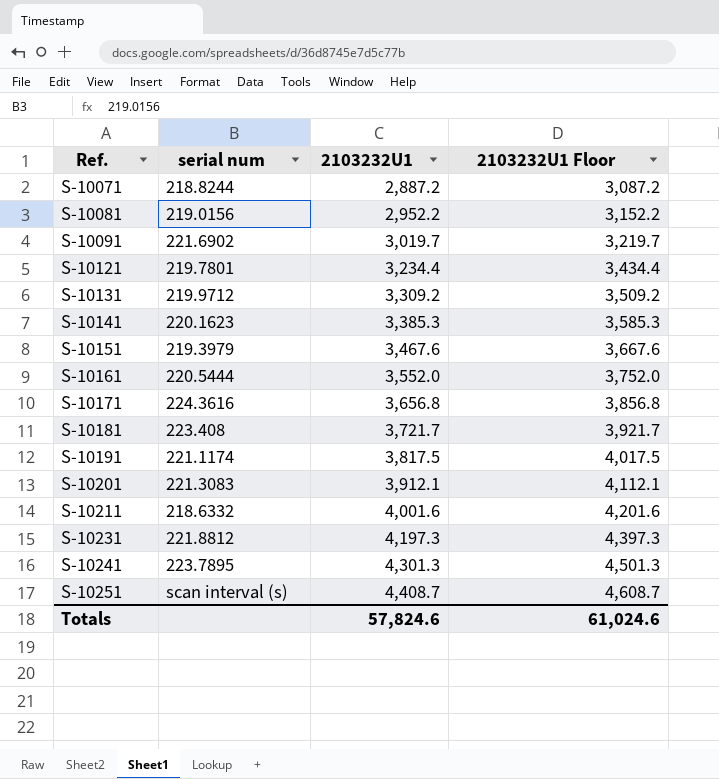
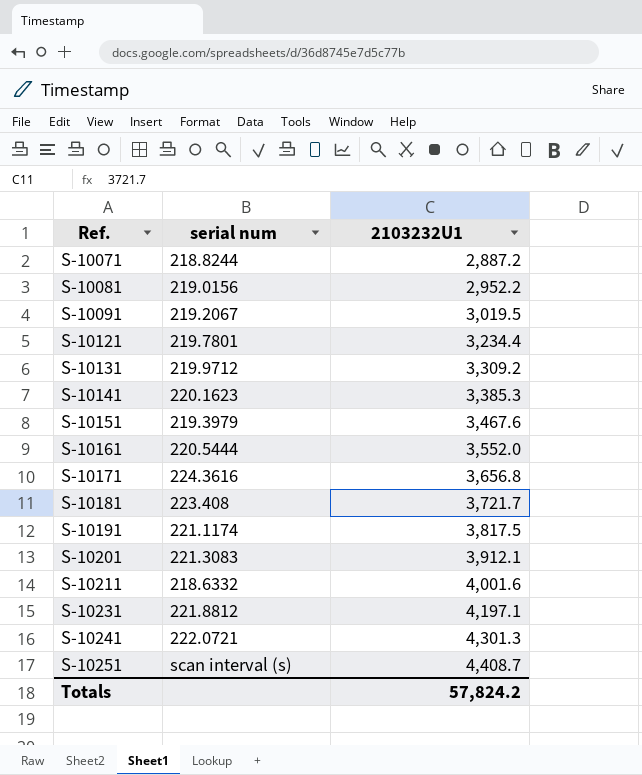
column 2103232U1 Floor | formula: [2103232U1] + 200 -> none
S-10091 | serial num: 221.6902 -> 219.2067
S-10091 | 2103232U1: 3,019.7 -> 3,019.5
S-10231 | 2103232U1: 4,197.3 -> 4,197.1
S-10241 | serial num: 223.7895 -> 222.0721
Totals | 2103232U1: 57,824.6 -> 57,824.2

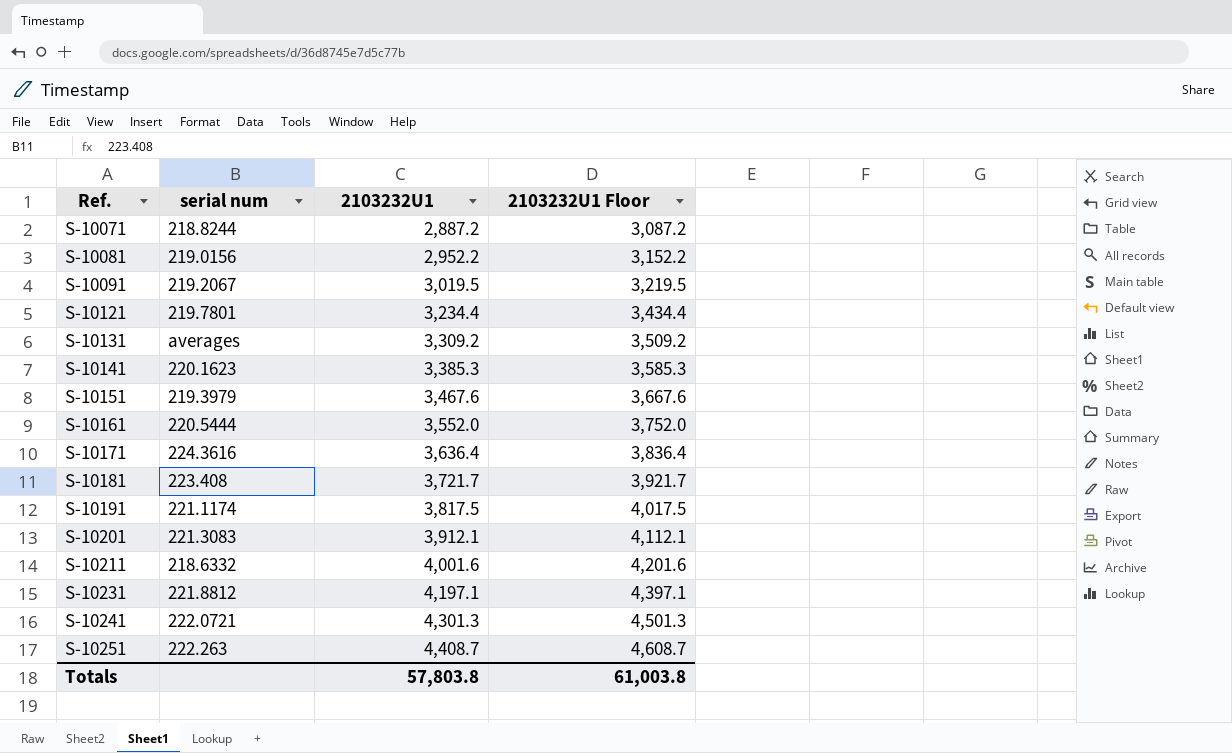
column 2103232U1 Floor | formula: none -> [2103232U1] + 200
S-10131 | serial num: 219.9712 -> averages
S-10171 | 2103232U1: 3,656.8 -> 3,636.4
S-10251 | serial num: scan interval (s) -> 222.263
Totals | 2103232U1: 57,824.2 -> 57,803.8

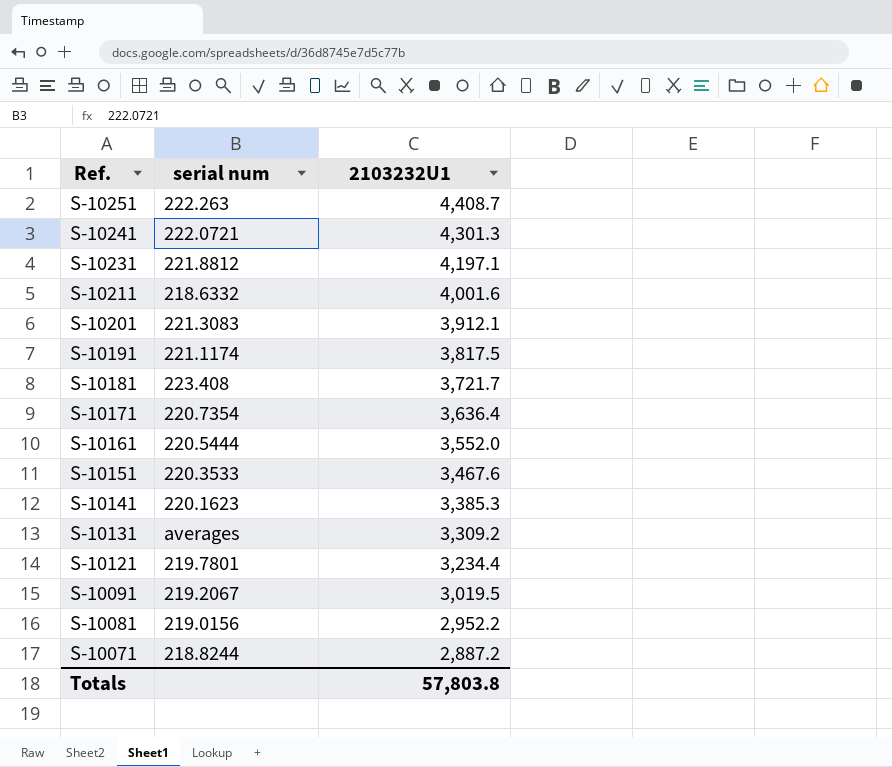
row order: Ref. ascending -> Ref. descending
column 2103232U1 Floor | formula: [2103232U1] + 200 -> none
S-10171 | serial num: 224.3616 -> 220.7354
S-10151 | serial num: 219.3979 -> 220.3533

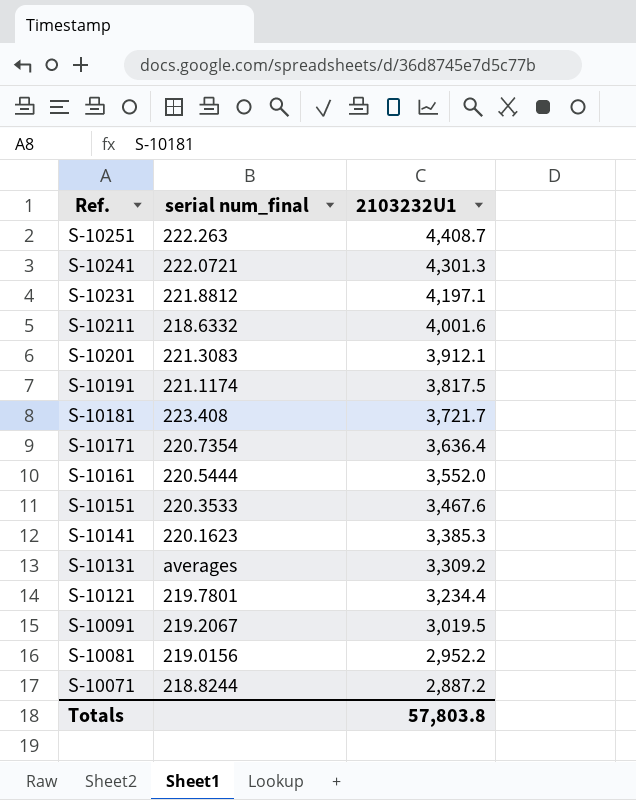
column name: serial num -> serial num_final

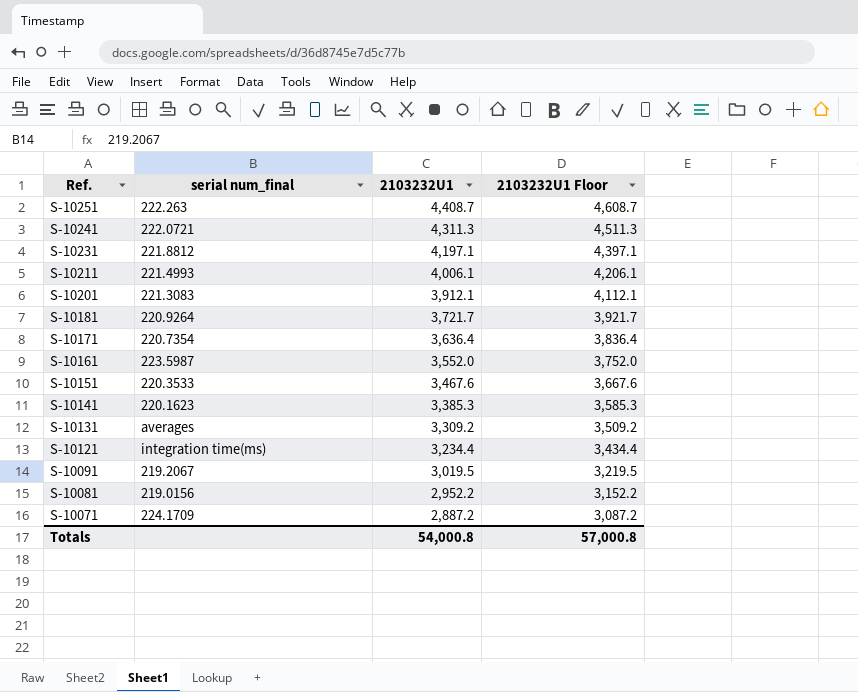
column 2103232U1 Floor | formula: none -> [2103232U1] + 200
row S-10191: 221.1174 | 3,817.5 -> none
S-10241 | 2103232U1: 4,301.3 -> 4,311.3
S-10211 | serial num_final: 218.6332 -> 221.4993
S-10211 | 2103232U1: 4,001.6 -> 4,006.1
S-10181 | serial num_final: 223.408 -> 220.9264
S-10161 | serial num_final: 220.5444 -> 223.5987
S-10121 | serial num_final: 219.7801 -> integration time(ms)
S-10071 | serial num_final: 218.8244 -> 224.1709
Totals | 2103232U1: 57,803.8 -> 54,000.8

